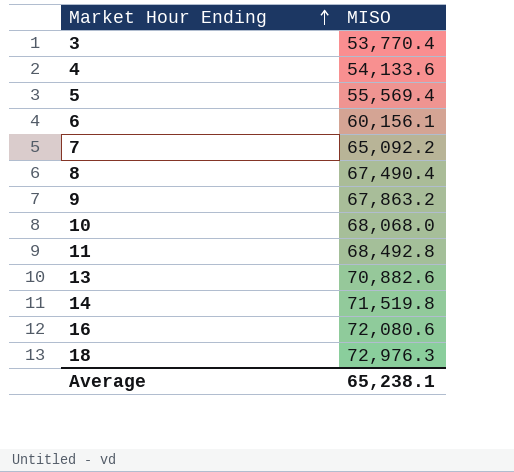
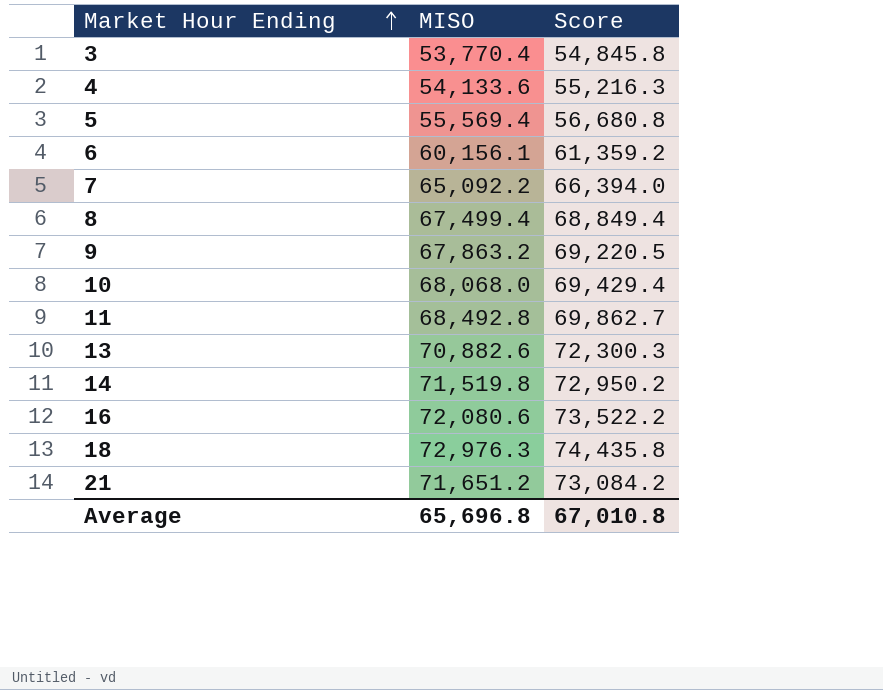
column Score | formula: none -> [MISO] * 1.02
8 | MISO: 67,490.4 -> 67,499.4
row 21: none -> 71,651.2 | 73,084.2
Average | MISO: 65,238.1 -> 65,696.8

